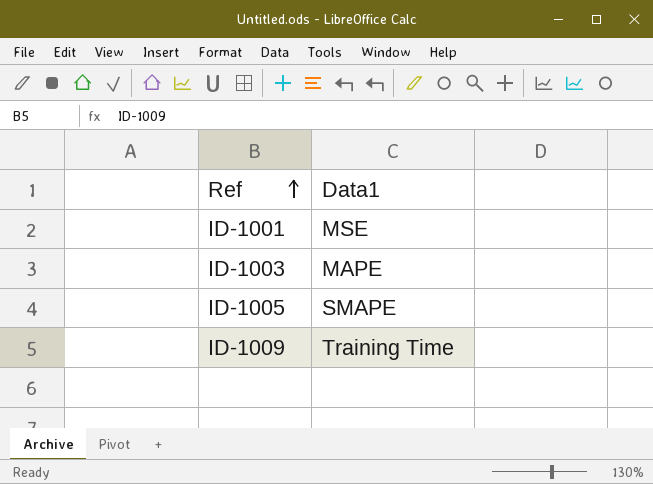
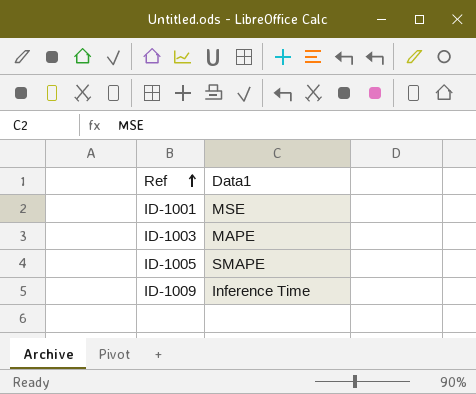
ID-1009 | Data1: Training Time -> Inference Time

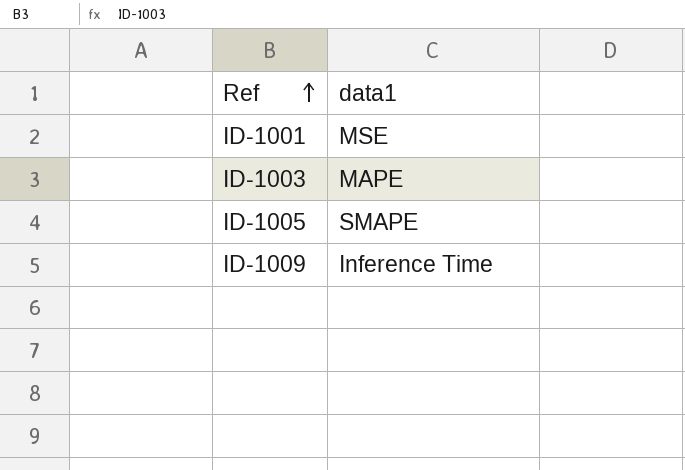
column name: Data1 -> data1

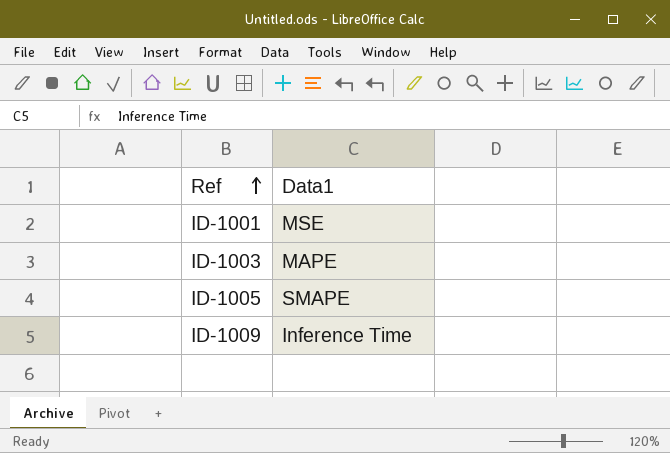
column name: data1 -> Data1

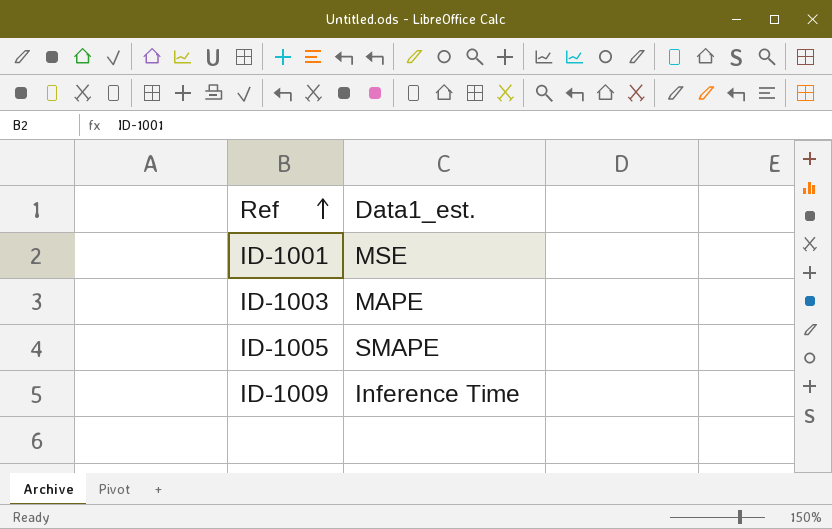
column name: Data1 -> Data1_est.

